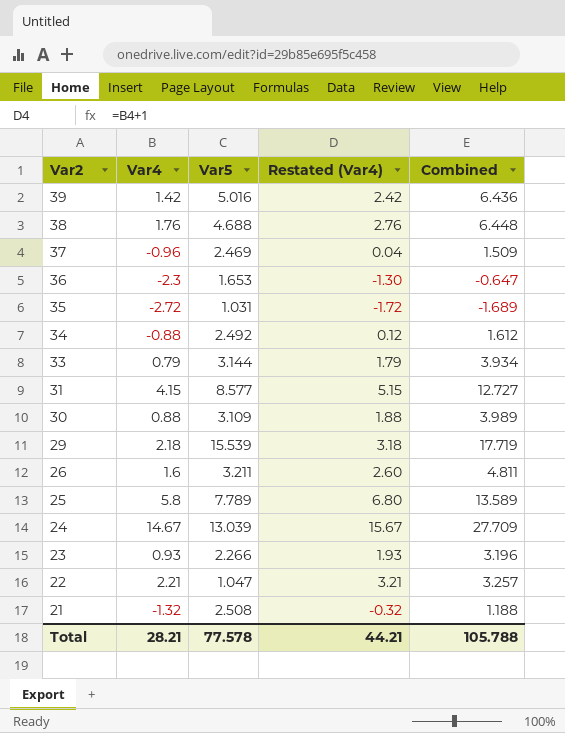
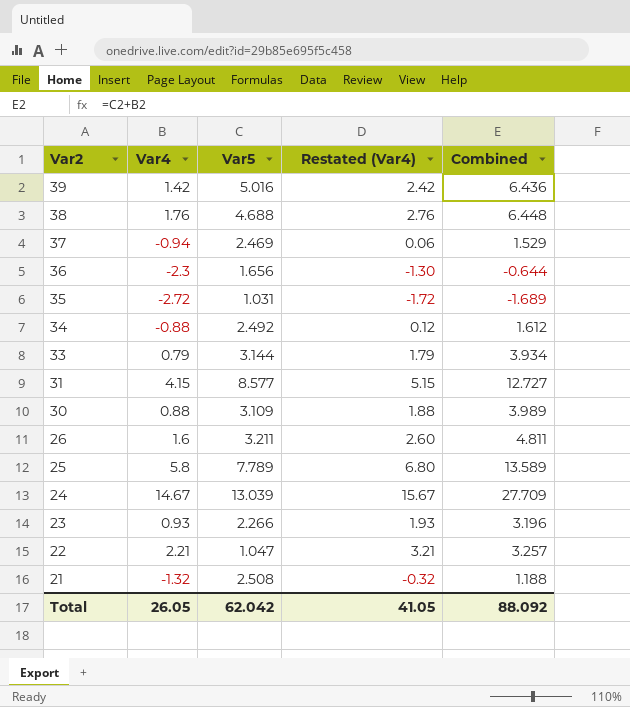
row 29: 2.18 | 15.539 | 3.18 | 17.719 -> none
37 | Var4: -0.96 -> -0.94
37 | Restated (Var4): 0.04 -> 0.06
37 | Combined: 1.509 -> 1.529
36 | Var5: 1.653 -> 1.656
36 | Combined: -0.647 -> -0.644
Total | Var4: 28.21 -> 26.05
Total | Var5: 77.578 -> 62.042
Total | Restated (Var4): 44.21 -> 41.05
Total | Combined: 105.788 -> 88.092

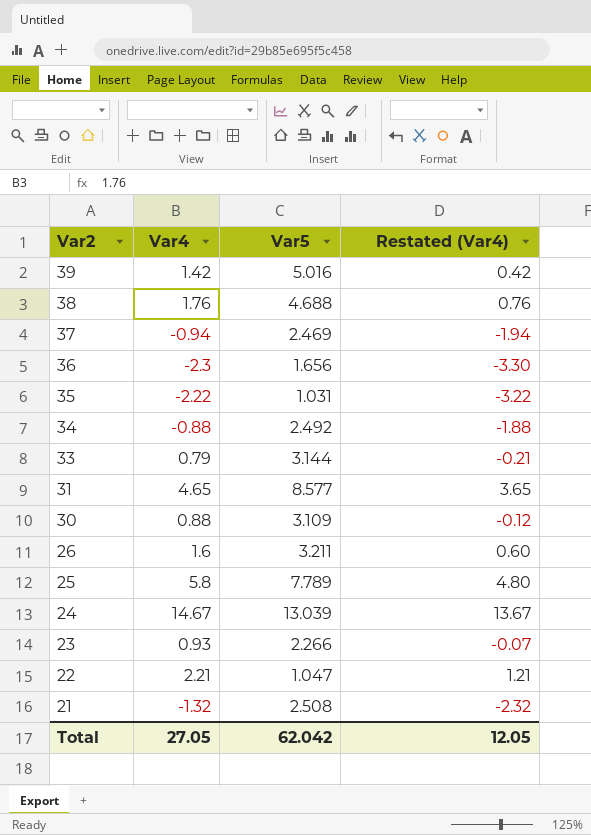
column Combined | formula: [Var4] + [Var5] -> none
column Restated (Var4) | formula: [Var4] + 1 -> [Var4] - 1
35 | Var4: -2.72 -> -2.22
31 | Var4: 4.15 -> 4.65
Total | Var4: 26.05 -> 27.05
Total | Restated (Var4): 41.05 -> 12.05

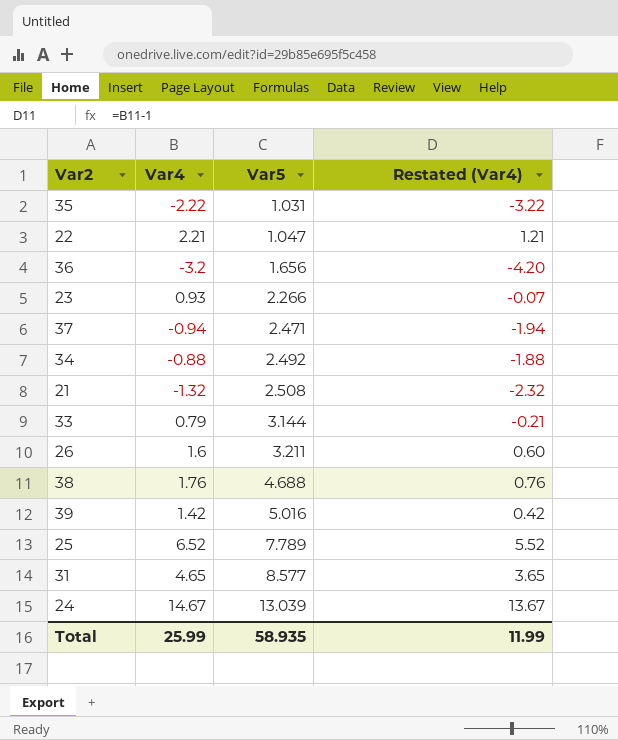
row order: Var2 descending -> Var5 ascending
row 30: 0.88 | 3.109 | -0.12 -> none
36 | Var4: -2.3 -> -3.2
36 | Restated (Var4): -3.30 -> -4.20
37 | Var5: 2.469 -> 2.471
25 | Var4: 5.8 -> 6.52
25 | Restated (Var4): 4.80 -> 5.52
Total | Var4: 27.05 -> 25.99
Total | Var5: 62.042 -> 58.935
Total | Restated (Var4): 12.05 -> 11.99

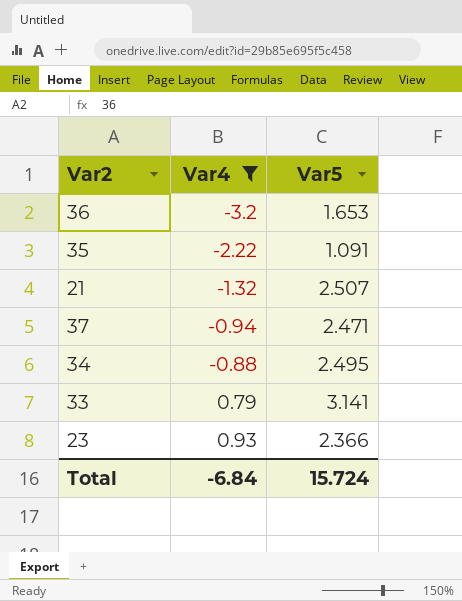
filter: none -> Var4 <= 0.93
row order: Var5 ascending -> Var4 ascending
column Restated (Var4) | formula: [Var4] - 1 -> none
36 | Var5: 1.656 -> 1.653
35 | Var5: 1.031 -> 1.091
21 | Var5: 2.508 -> 2.507
34 | Var5: 2.492 -> 2.495
33 | Var5: 3.144 -> 3.141
23 | Var5: 2.266 -> 2.366
Total | Var4: 25.99 -> -6.84
Total | Var5: 58.935 -> 15.724

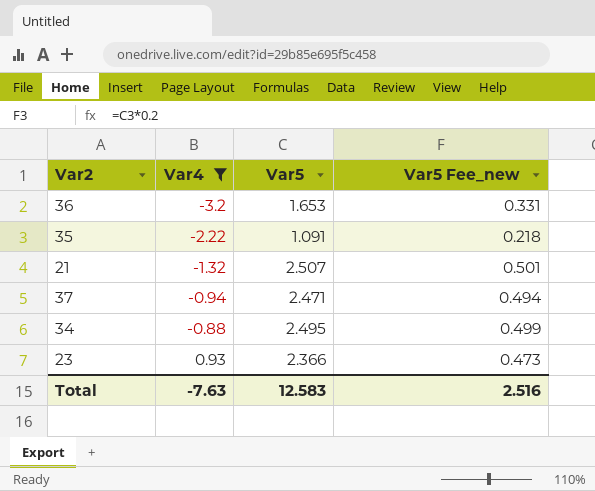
column Var5 Fee_new | formula: none -> [Var5] * 0.2
row 33: 0.79 | 3.141 -> none
Total | Var4: -6.84 -> -7.63
Total | Var5: 15.724 -> 12.583

